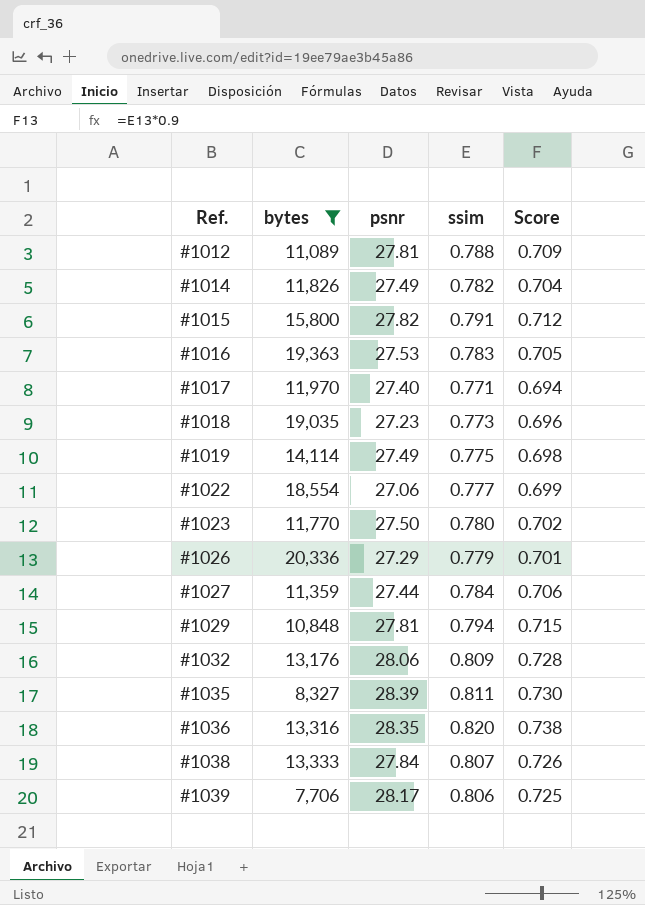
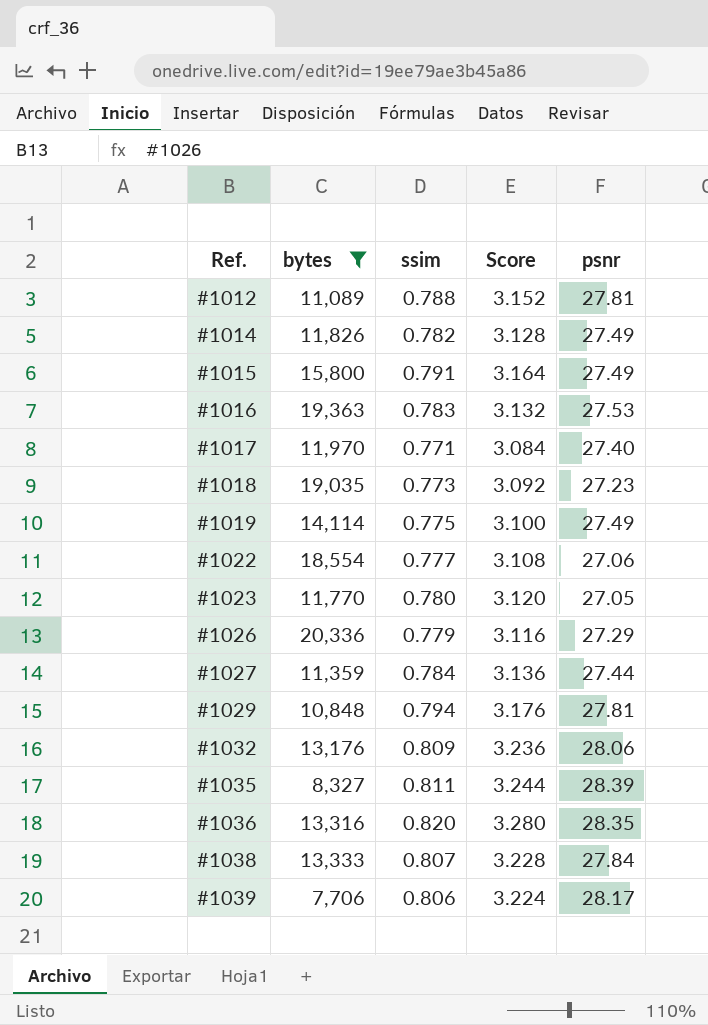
column Score | formula: [ssim] * 0.9 -> [ssim] * 4
column psnr | position: 3 -> 5
#1015 | psnr: 27.82 -> 27.49
#1023 | psnr: 27.50 -> 27.05

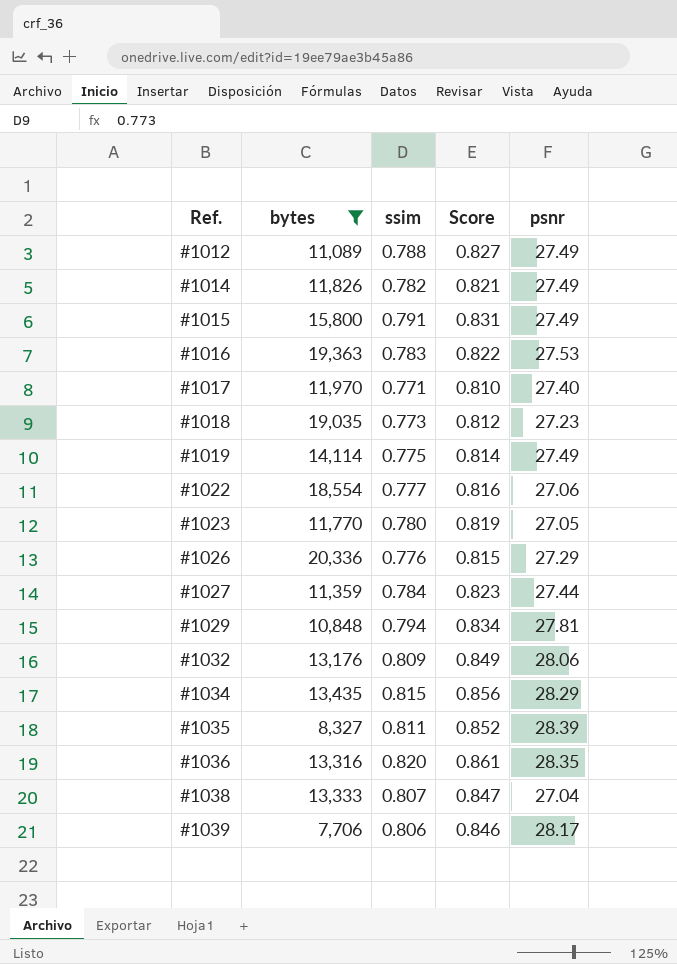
column Score | formula: [ssim] * 4 -> [ssim] * 1.05
#1012 | psnr: 27.81 -> 27.49
#1026 | ssim: 0.779 -> 0.776
row #1034: none -> 13,435 | 0.815 | 0.856 | 28.29
#1038 | psnr: 27.84 -> 27.04

